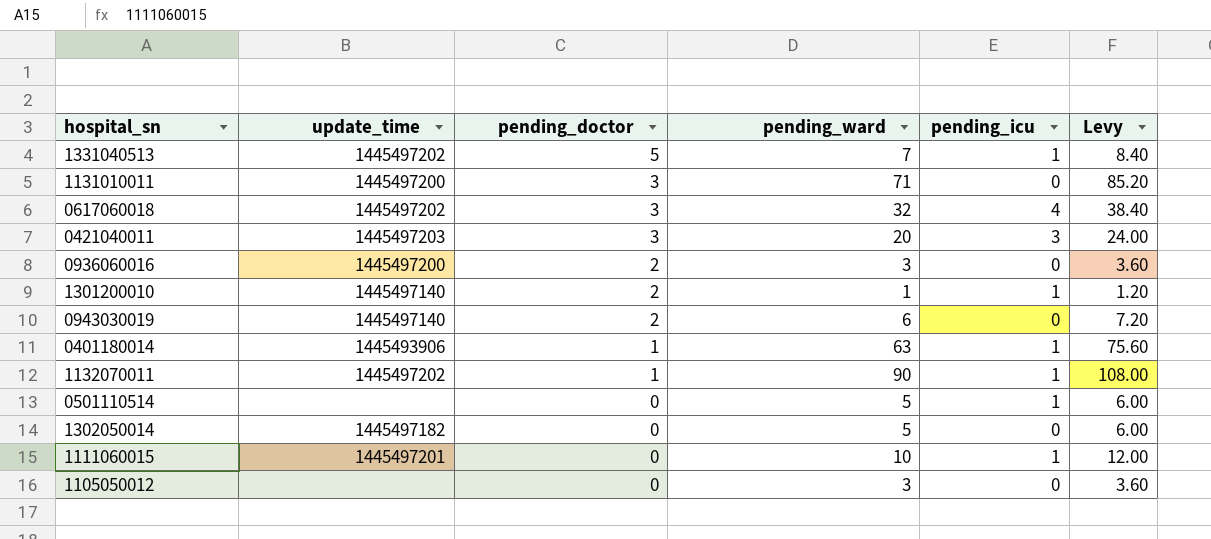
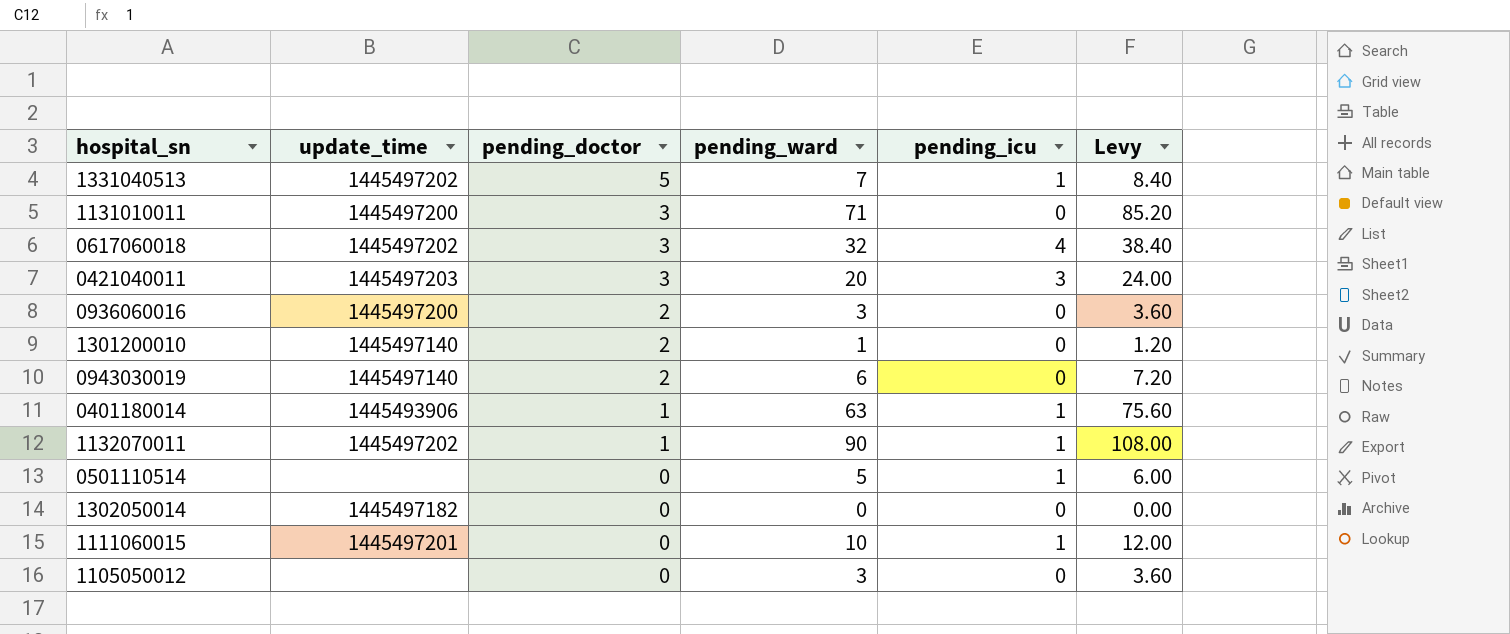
1301200010 | pending_icu: 1 -> 0
1302050014 | pending_ward: 5 -> 0
1302050014 | Levy: 6.00 -> 0.00

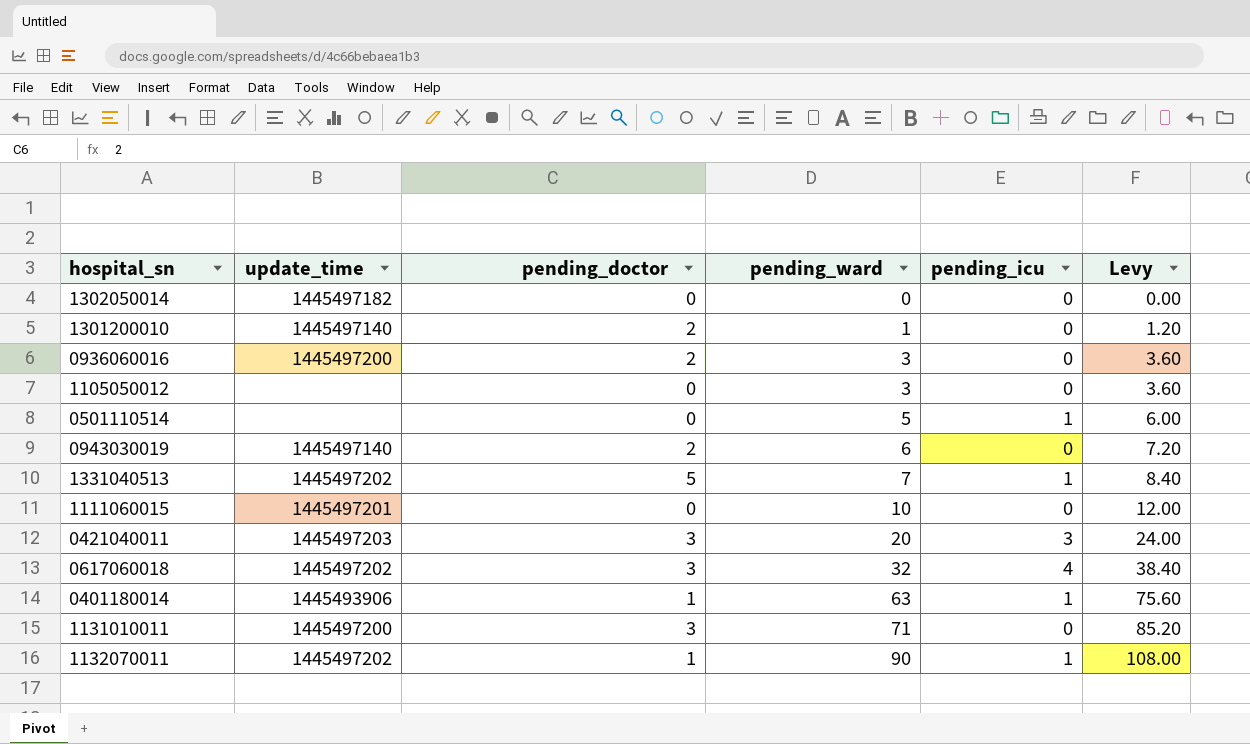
row order: pending_doctor descending -> pending_ward ascending
1111060015 | pending_icu: 1 -> 0

